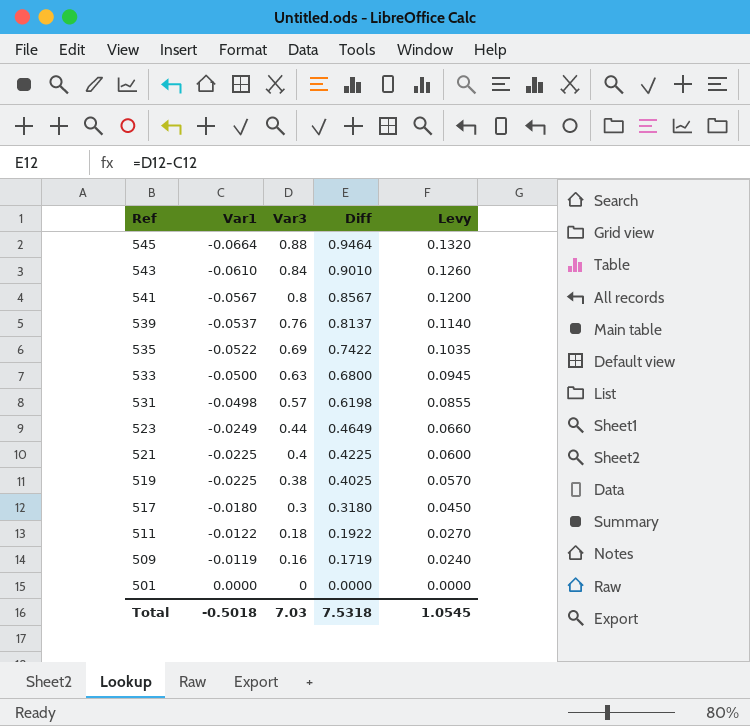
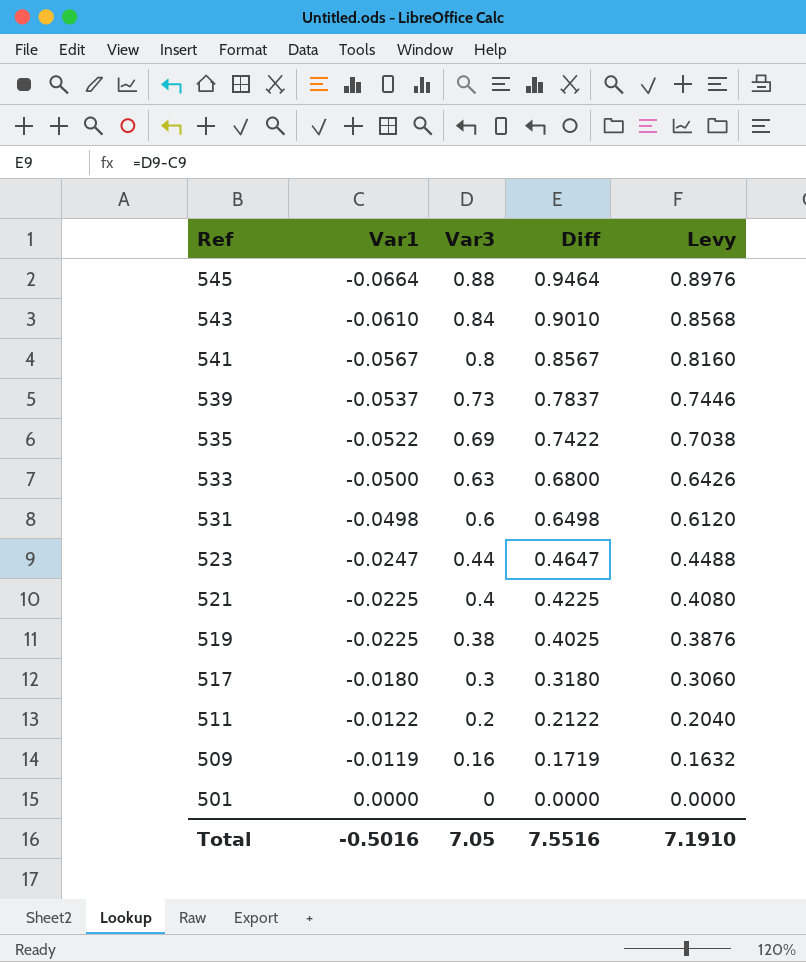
column Levy | formula: [Var3] * 0.15 -> [Var3] * 1.02
539 | Var3: 0.76 -> 0.73
539 | Diff: 0.8137 -> 0.7837
531 | Var3: 0.57 -> 0.6
531 | Diff: 0.6198 -> 0.6498
523 | Var1: -0.0249 -> -0.0247
523 | Diff: 0.4649 -> 0.4647
511 | Var3: 0.18 -> 0.2
511 | Diff: 0.1922 -> 0.2122
Total | Var1: -0.5018 -> -0.5016
Total | Var3: 7.03 -> 7.05
Total | Diff: 7.5318 -> 7.5516
Total | Levy: 1.0545 -> 7.1910

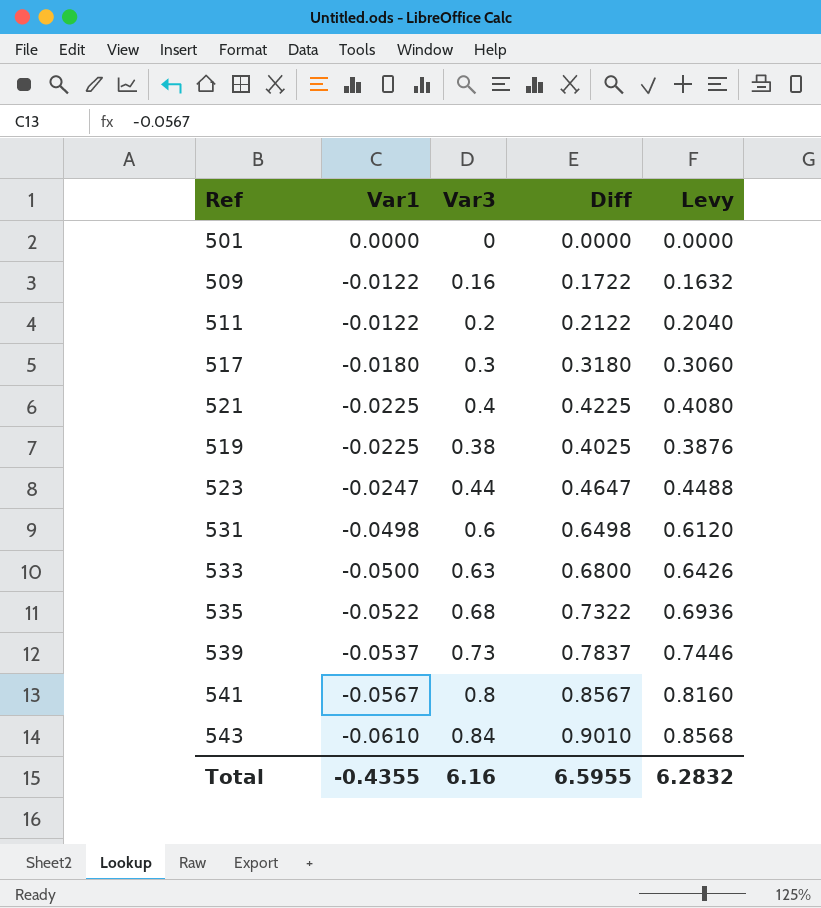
row order: Ref descending -> Var1 descending
row 545: -0.0664 | 0.88 | 0.9464 | 0.8976 -> none
509 | Var1: -0.0119 -> -0.0122
509 | Diff: 0.1719 -> 0.1722
535 | Var3: 0.69 -> 0.68
535 | Diff: 0.7422 -> 0.7322
535 | Levy: 0.7038 -> 0.6936
Total | Var1: -0.5016 -> -0.4355
Total | Var3: 7.05 -> 6.16
Total | Diff: 7.5516 -> 6.5955
Total | Levy: 7.1910 -> 6.2832

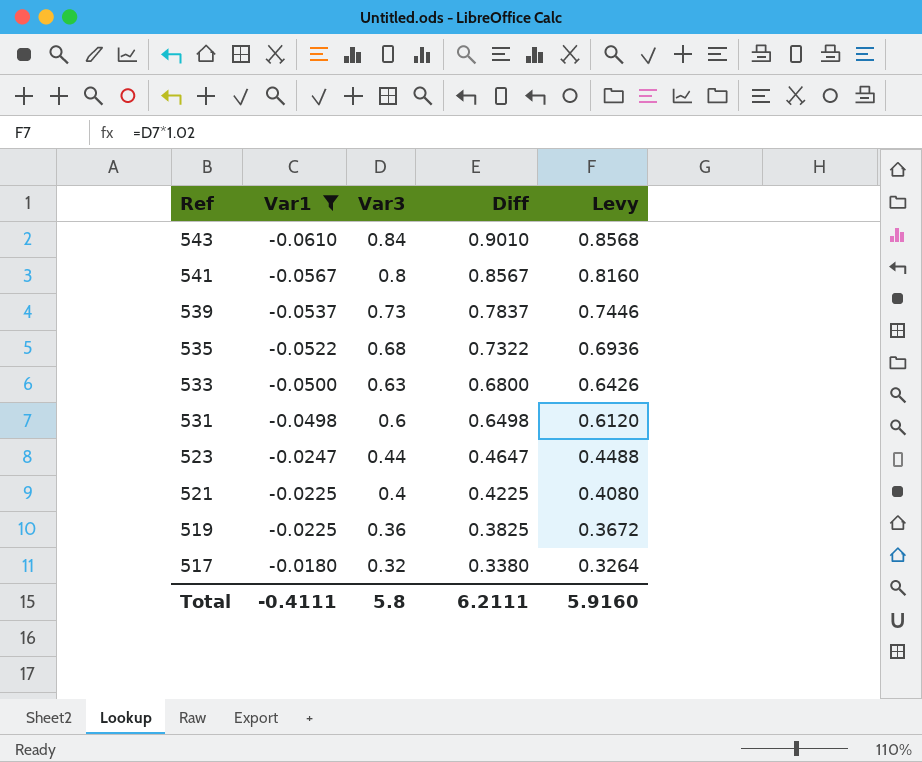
filter: none -> Var1 <= -0.0180
row order: Var1 descending -> Ref descending
519 | Var3: 0.38 -> 0.36
519 | Diff: 0.4025 -> 0.3825
519 | Levy: 0.3876 -> 0.3672
517 | Var3: 0.3 -> 0.32
517 | Diff: 0.3180 -> 0.3380
517 | Levy: 0.3060 -> 0.3264
Total | Var1: -0.4355 -> -0.4111
Total | Var3: 6.16 -> 5.8
Total | Diff: 6.5955 -> 6.2111
Total | Levy: 6.2832 -> 5.9160

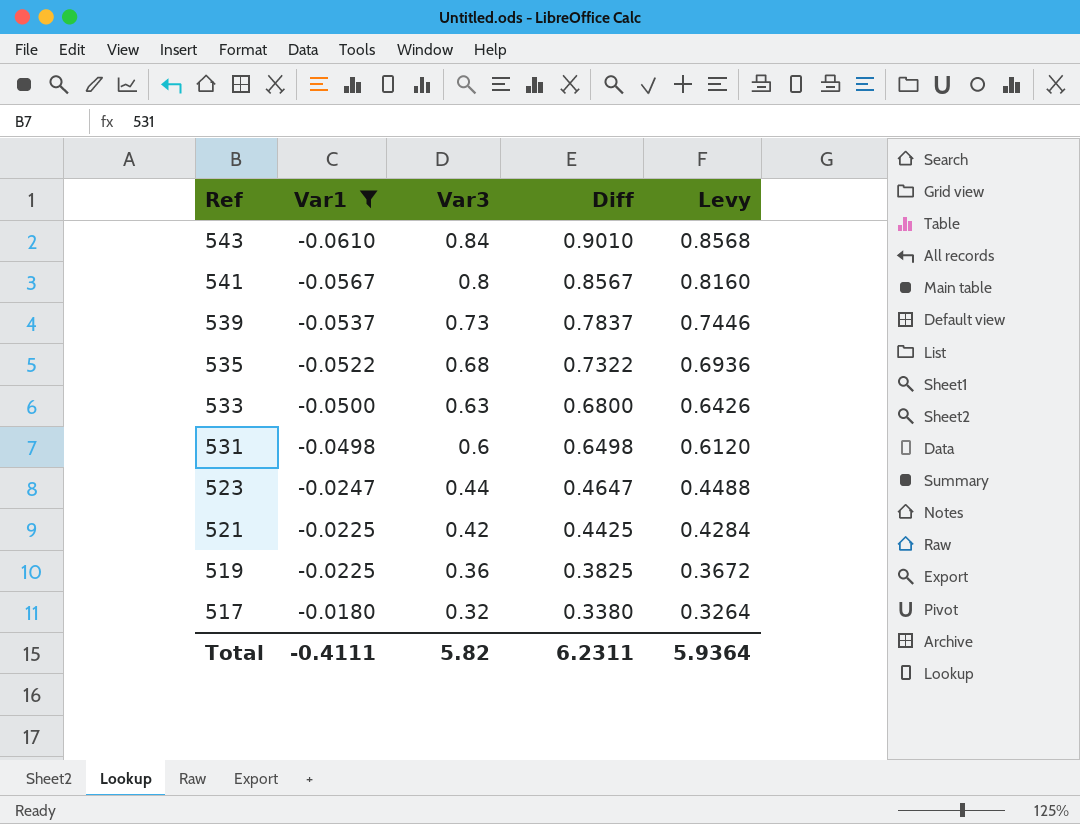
521 | Var3: 0.4 -> 0.42
521 | Diff: 0.4225 -> 0.4425
521 | Levy: 0.4080 -> 0.4284
Total | Var3: 5.8 -> 5.82
Total | Diff: 6.2111 -> 6.2311
Total | Levy: 5.9160 -> 5.9364

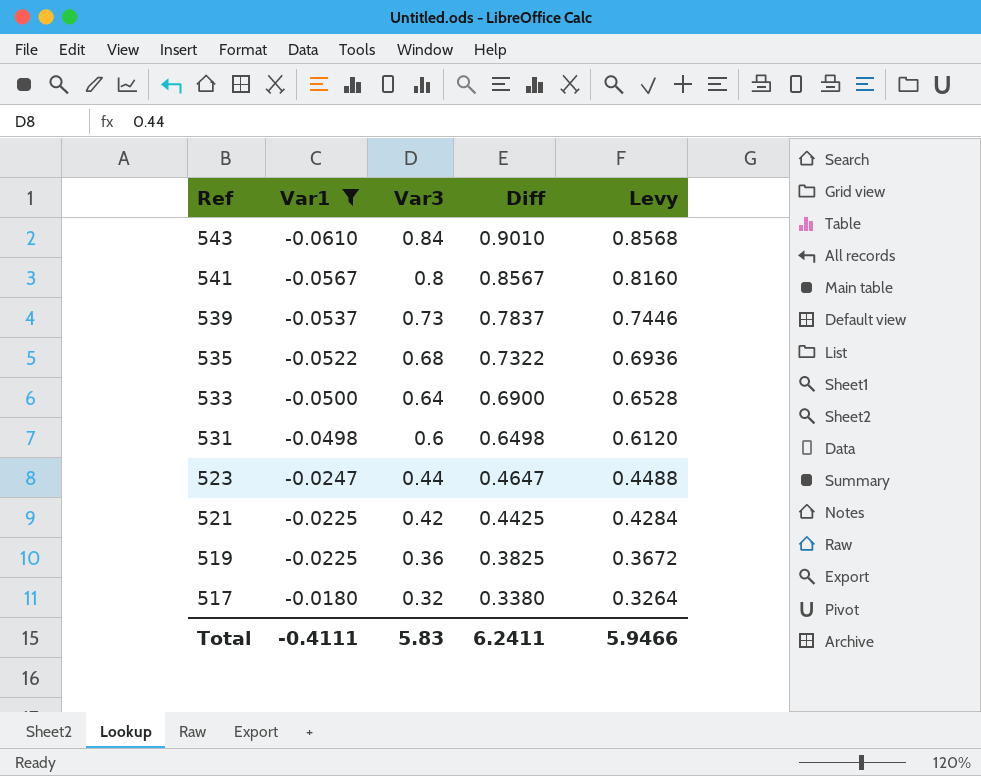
533 | Var3: 0.63 -> 0.64
533 | Diff: 0.6800 -> 0.6900
533 | Levy: 0.6426 -> 0.6528
Total | Var3: 5.82 -> 5.83
Total | Diff: 6.2311 -> 6.2411
Total | Levy: 5.9364 -> 5.9466

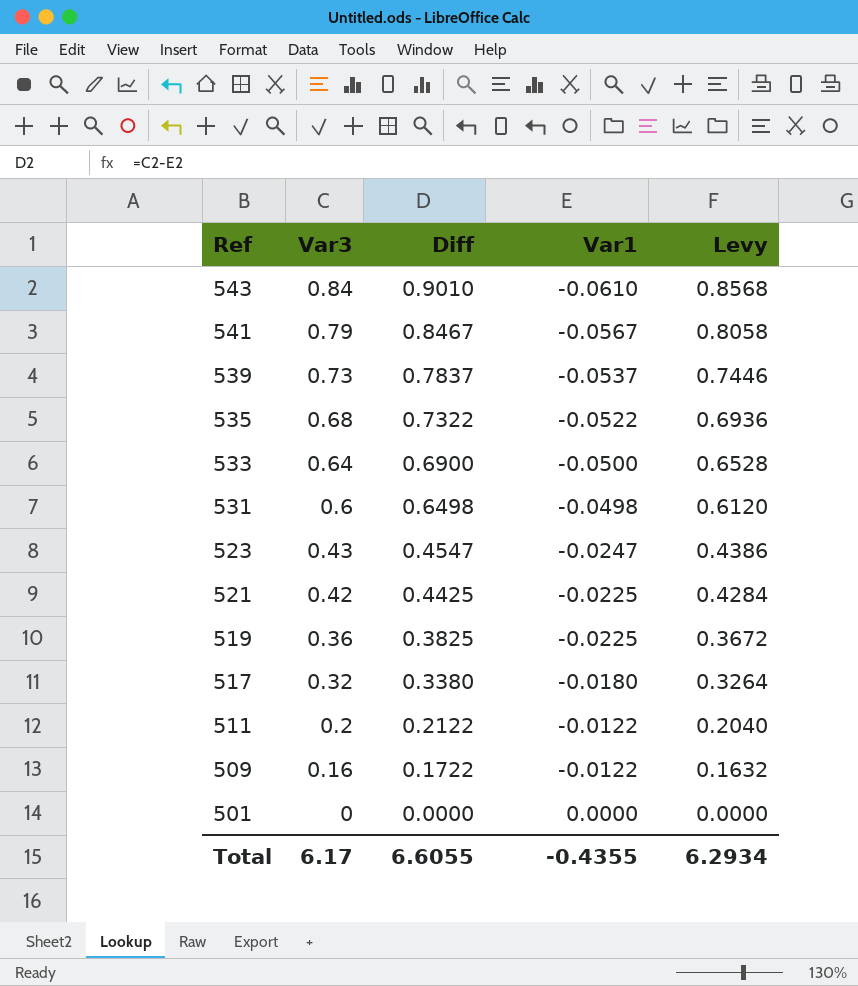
filter: Var1 <= -0.0180 -> none
column Var1 | position: 2 -> 4
541 | Var3: 0.8 -> 0.79
541 | Diff: 0.8567 -> 0.8467
541 | Levy: 0.8160 -> 0.8058
523 | Var3: 0.44 -> 0.43
523 | Diff: 0.4647 -> 0.4547
523 | Levy: 0.4488 -> 0.4386
Total | Var3: 5.83 -> 6.17
Total | Diff: 6.2411 -> 6.6055
Total | Var1: -0.4111 -> -0.4355
Total | Levy: 5.9466 -> 6.2934

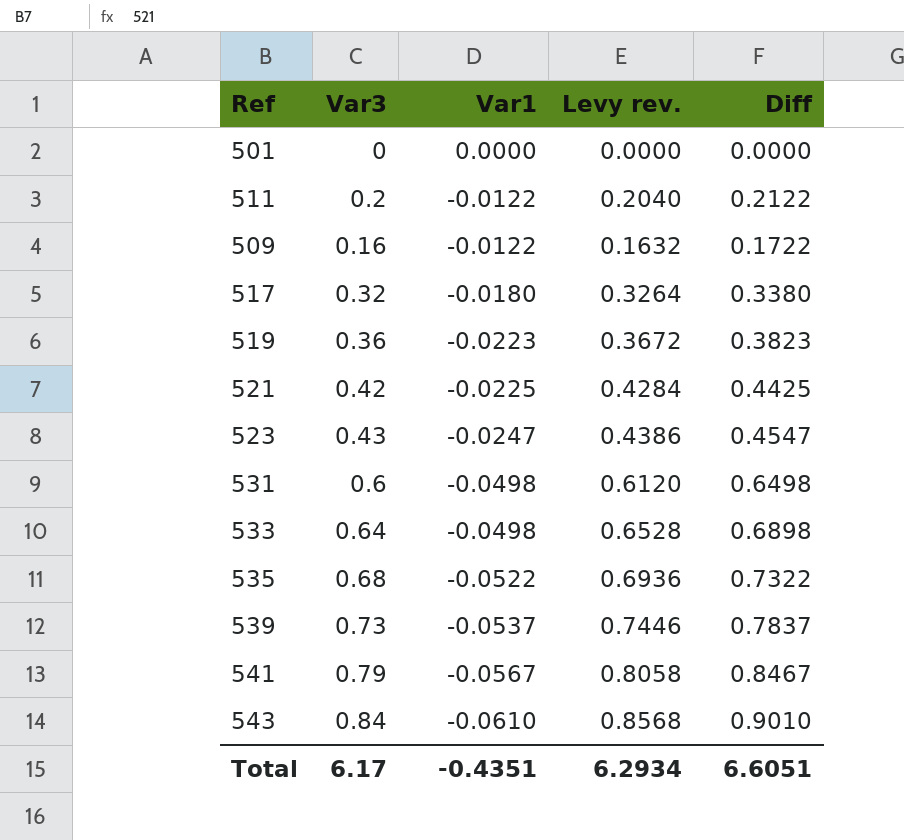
row order: Ref descending -> Var1 descending
column name: Levy -> Levy rev.
column Diff | position: 3 -> 5
519 | Var1: -0.0225 -> -0.0223
519 | Diff: 0.3825 -> 0.3823
533 | Var1: -0.0500 -> -0.0498
533 | Diff: 0.6900 -> 0.6898
Total | Var1: -0.4355 -> -0.4351
Total | Diff: 6.6055 -> 6.6051

